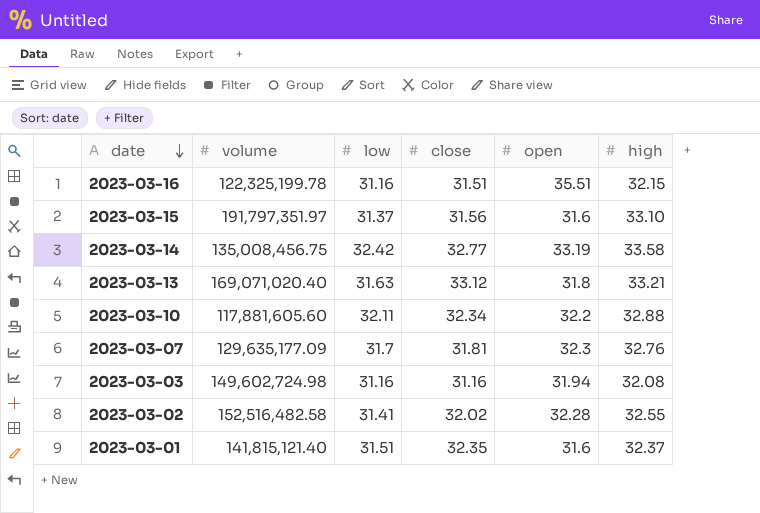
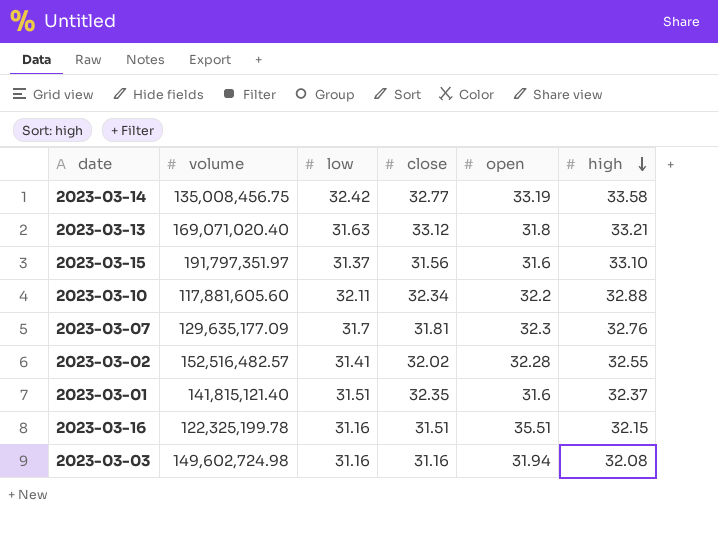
row order: date descending -> high descending
2023-03-02 | volume: 152,516,482.58 -> 152,516,482.57

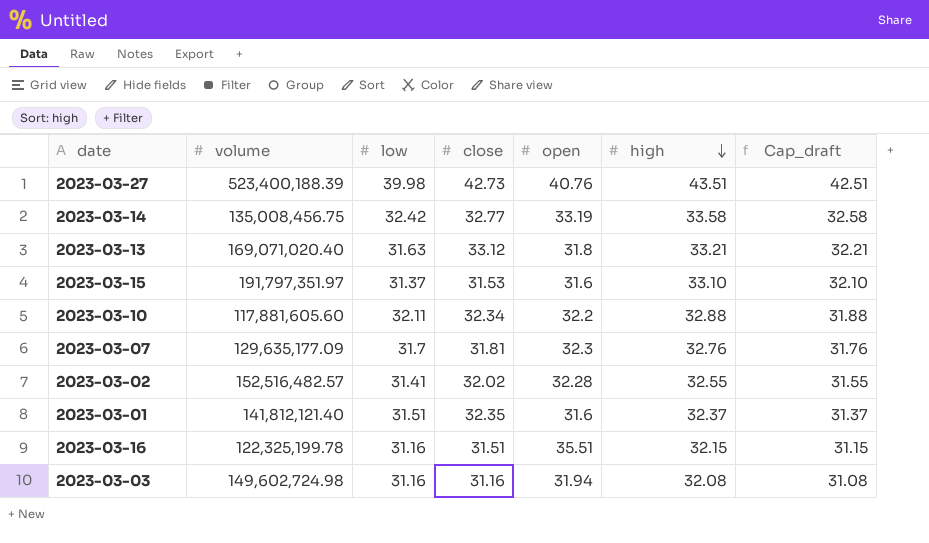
column Cap_draft | formula: none -> [high] - 1
row 2023-03-27: none -> 523,400,188.39 | 39.98 | 42.73 | 40.76 | 43.51 | 42.51
2023-03-15 | close: 31.56 -> 31.53
2023-03-01 | volume: 141,815,121.40 -> 141,812,121.40

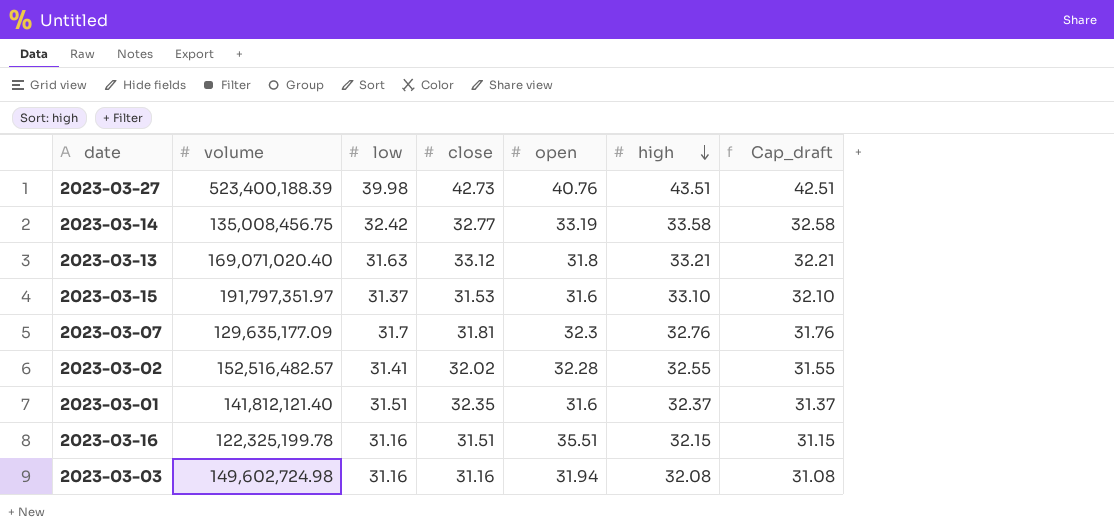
row 2023-03-10: 117,881,605.60 | 32.11 | 32.34 | 32.2 | 32.88 | 31.88 -> none

